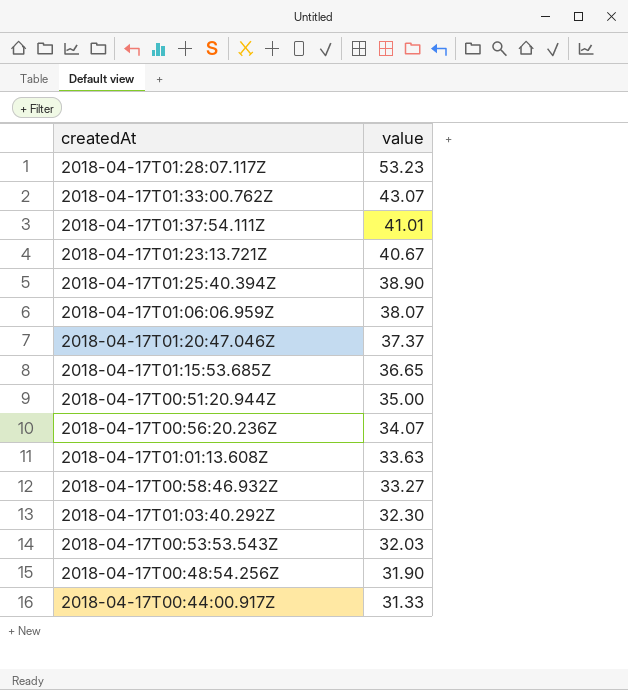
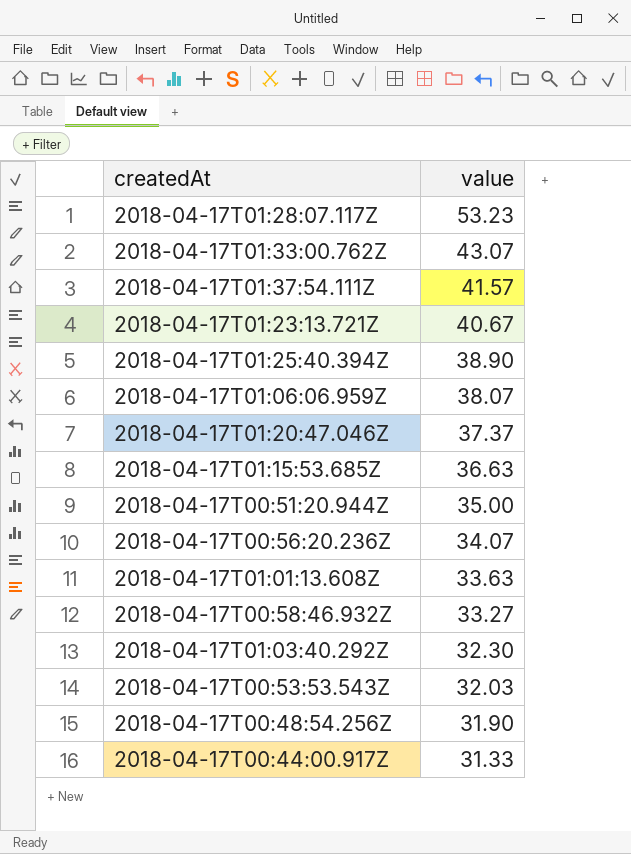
2018-04-17T01:37:54.111Z | value: 41.01 -> 41.57
2018-04-17T01:15:53.685Z | value: 36.65 -> 36.63

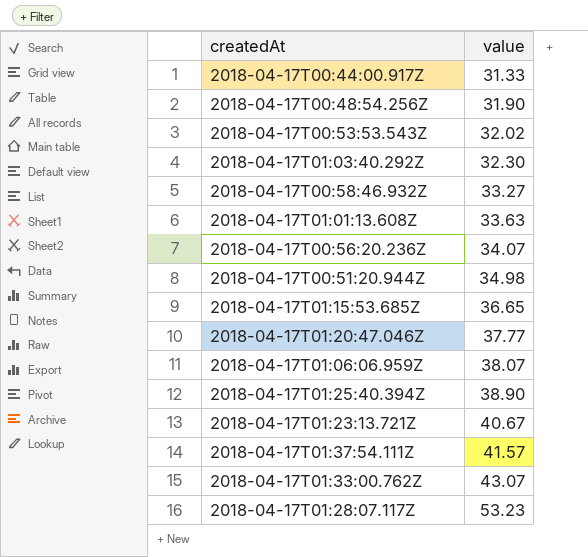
row order: value descending -> value ascending
2018-04-17T00:53:53.543Z | value: 32.03 -> 32.02
2018-04-17T00:51:20.944Z | value: 35.00 -> 34.98
2018-04-17T01:15:53.685Z | value: 36.63 -> 36.65
2018-04-17T01:20:47.046Z | value: 37.37 -> 37.77

